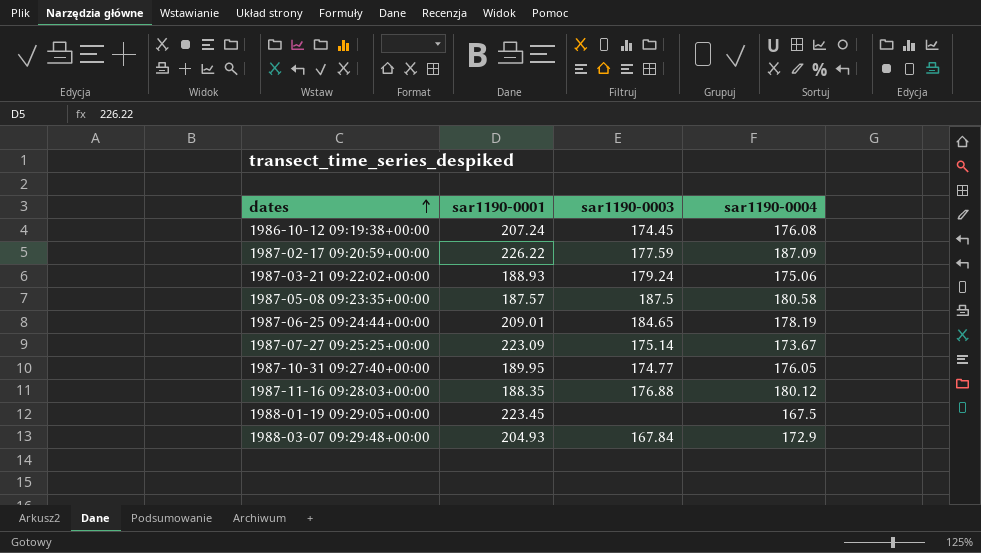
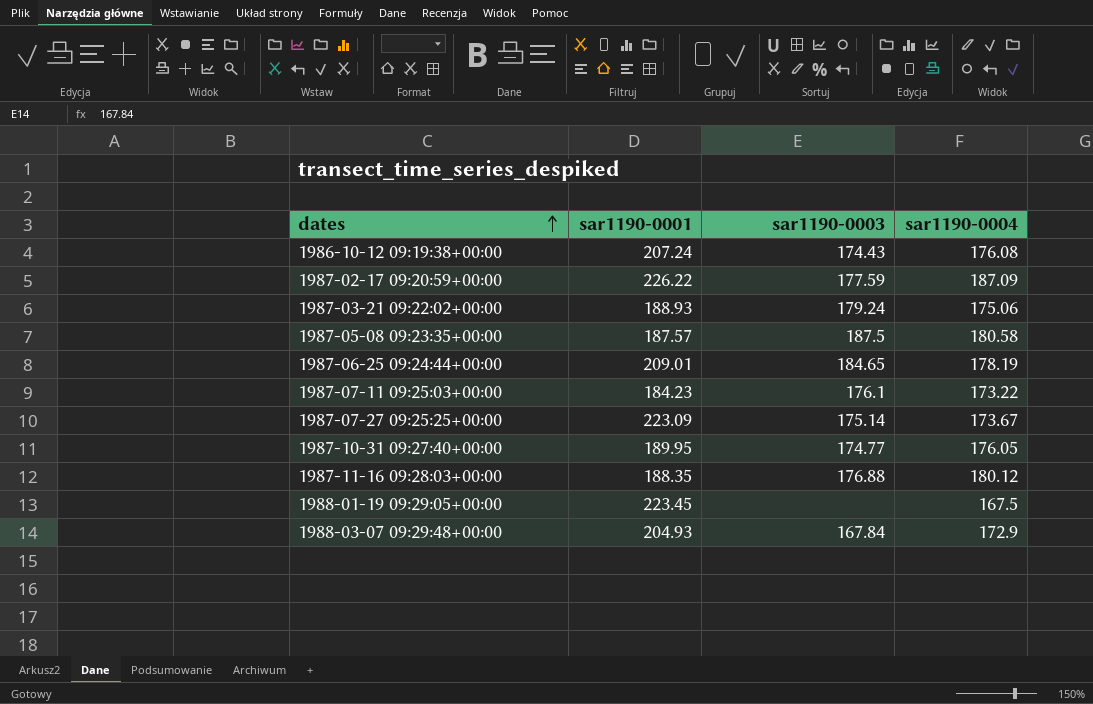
1986-10-12 09:19:38+00:00 | sar1190-0003: 174.45 -> 174.43
row 1987-07-11 09:25:03+00:00: none -> 184.23 | 176.1 | 173.22

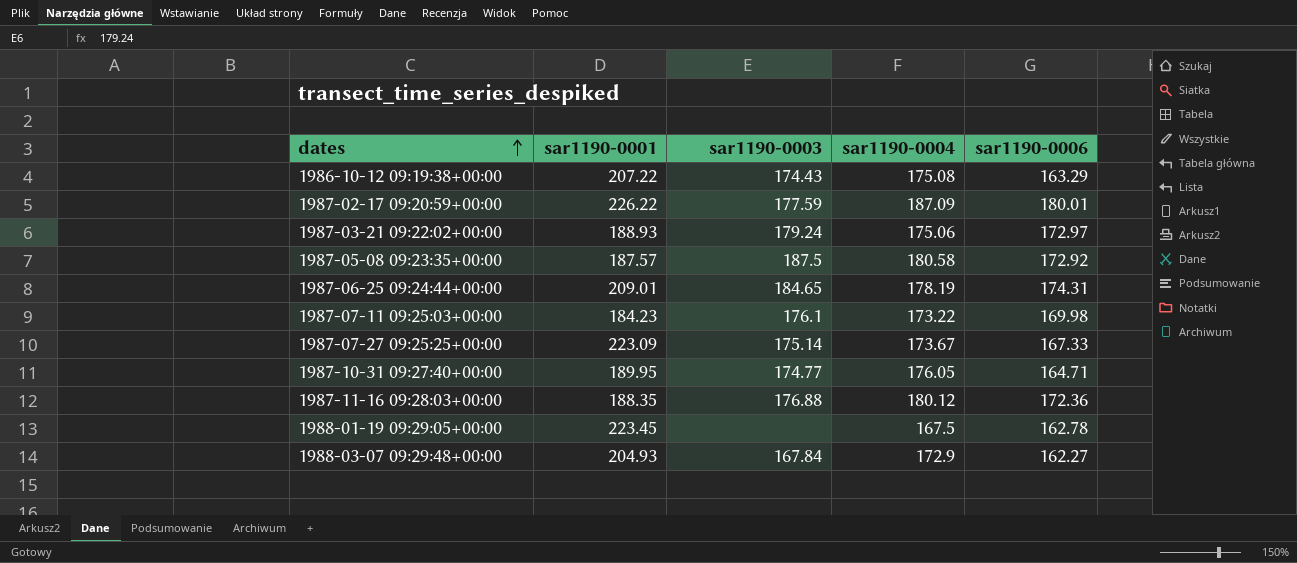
column sar1190-0006 | position: none -> 5
1986-10-12 09:19:38+00:00 | sar1190-0001: 207.24 -> 207.22
1986-10-12 09:19:38+00:00 | sar1190-0004: 176.08 -> 175.08

